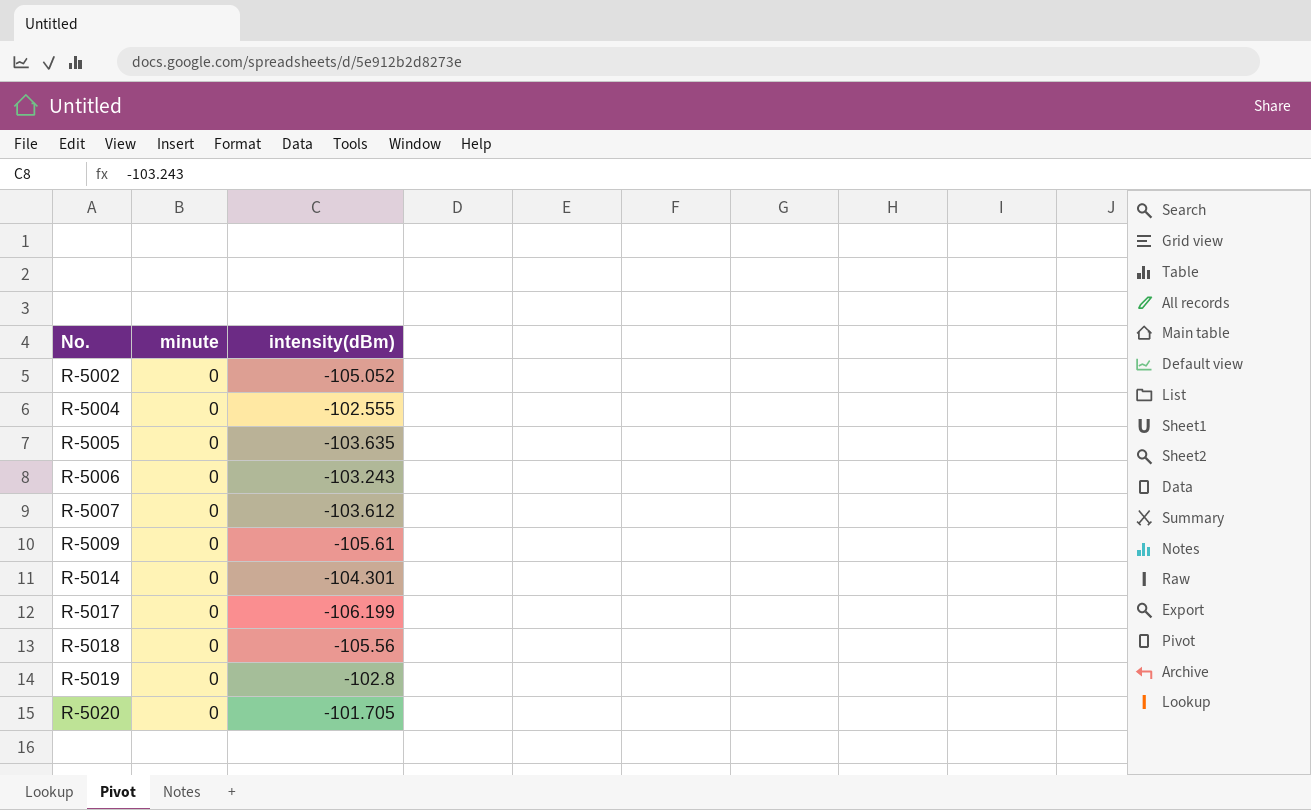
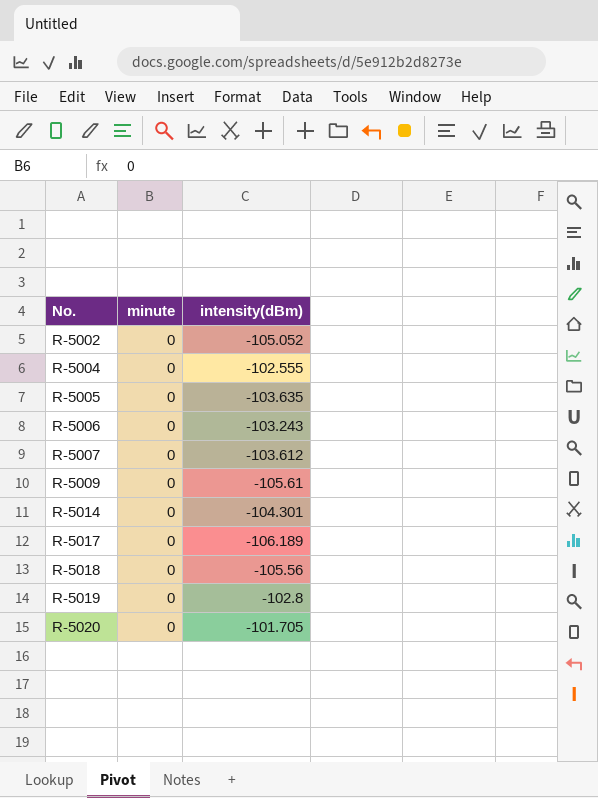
R-5017 | intensity(dBm): -106.199 -> -106.189

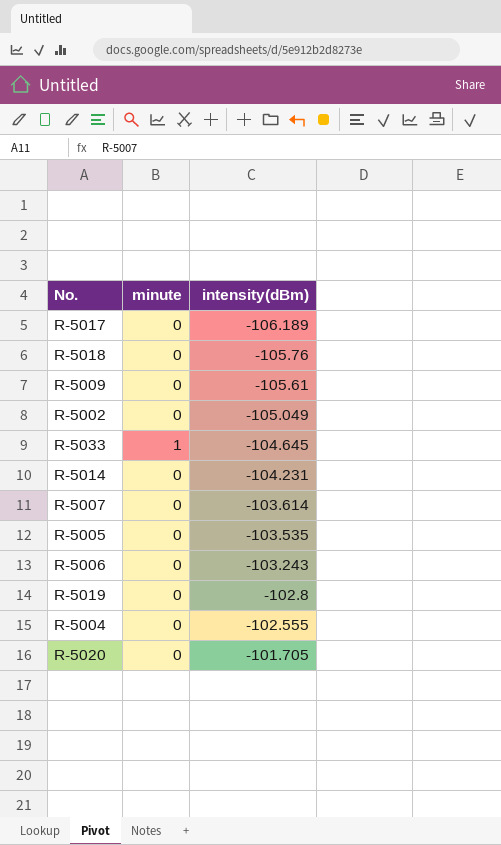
row order: No. ascending -> intensity(dBm) ascending
R-5018 | intensity(dBm): -105.56 -> -105.76
R-5002 | intensity(dBm): -105.052 -> -105.049
row R-5033: none -> 1 | -104.645
R-5014 | intensity(dBm): -104.301 -> -104.231
R-5007 | intensity(dBm): -103.612 -> -103.614
R-5005 | intensity(dBm): -103.635 -> -103.535

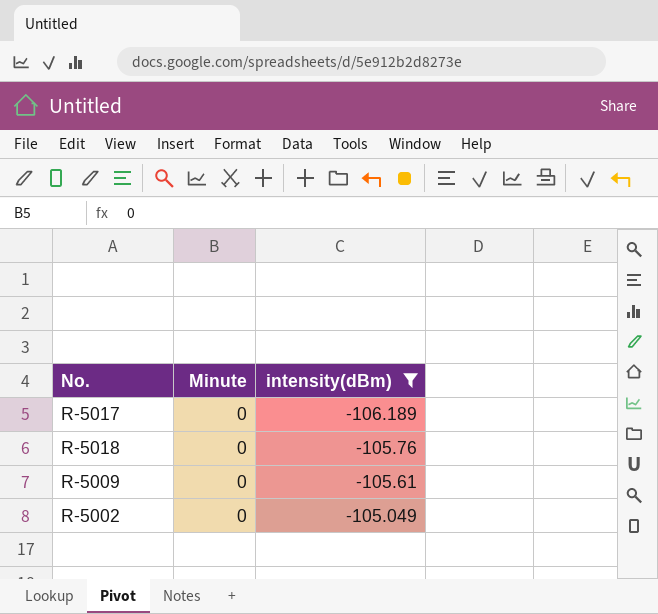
filter: none -> intensity(dBm) <= -105.049
column name: minute -> Minute

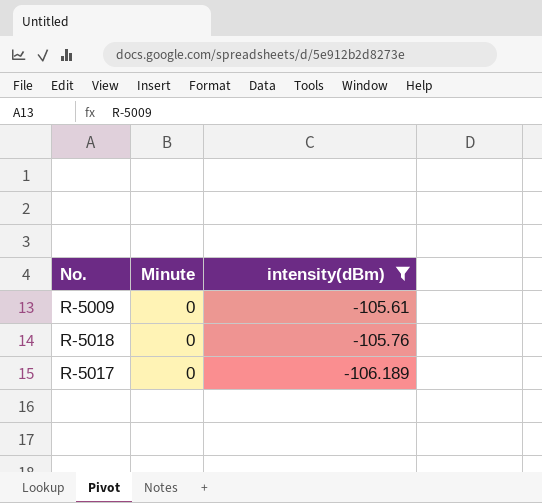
row order: intensity(dBm) ascending -> intensity(dBm) descending
row R-5002: 0 | -105.049 -> none

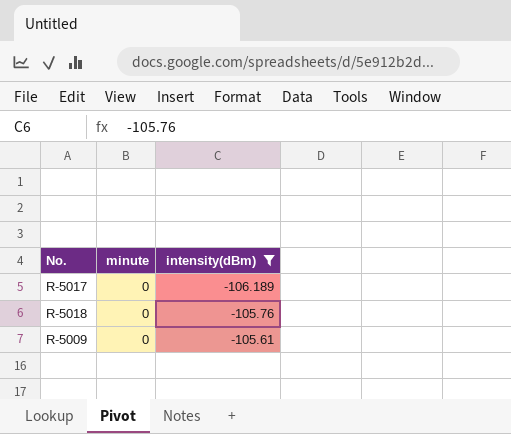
row order: intensity(dBm) descending -> intensity(dBm) ascending
column name: Minute -> minute

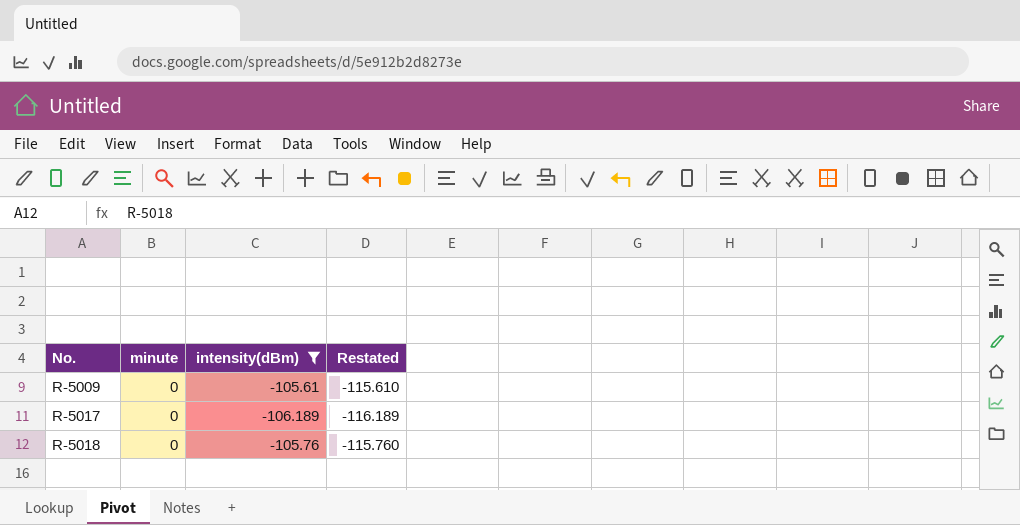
row order: intensity(dBm) ascending -> No. ascending
column Restated | formula: none -> [intensity(dBm)] - 10

